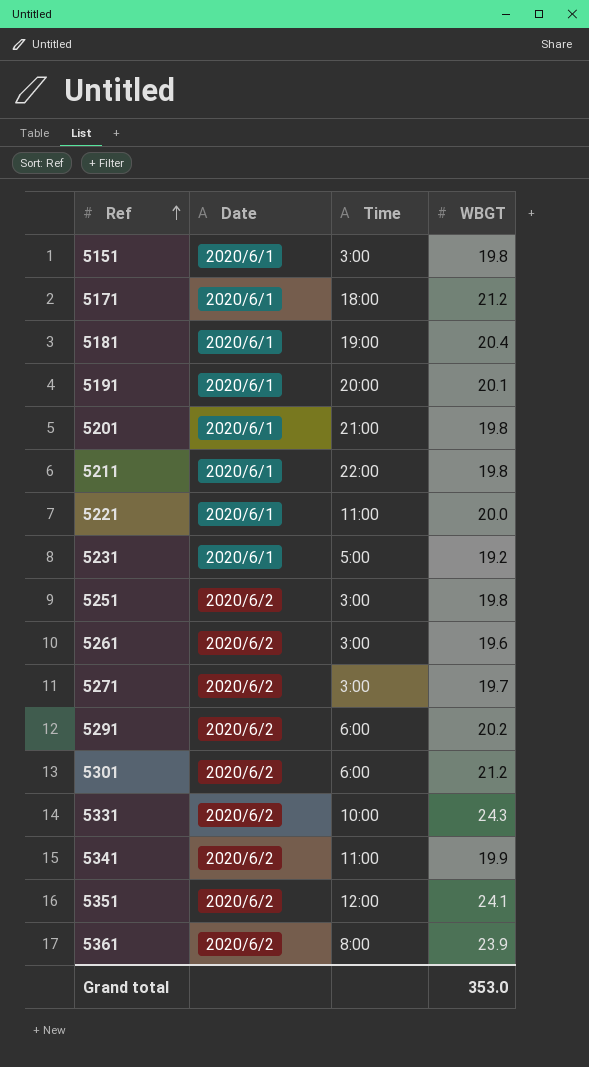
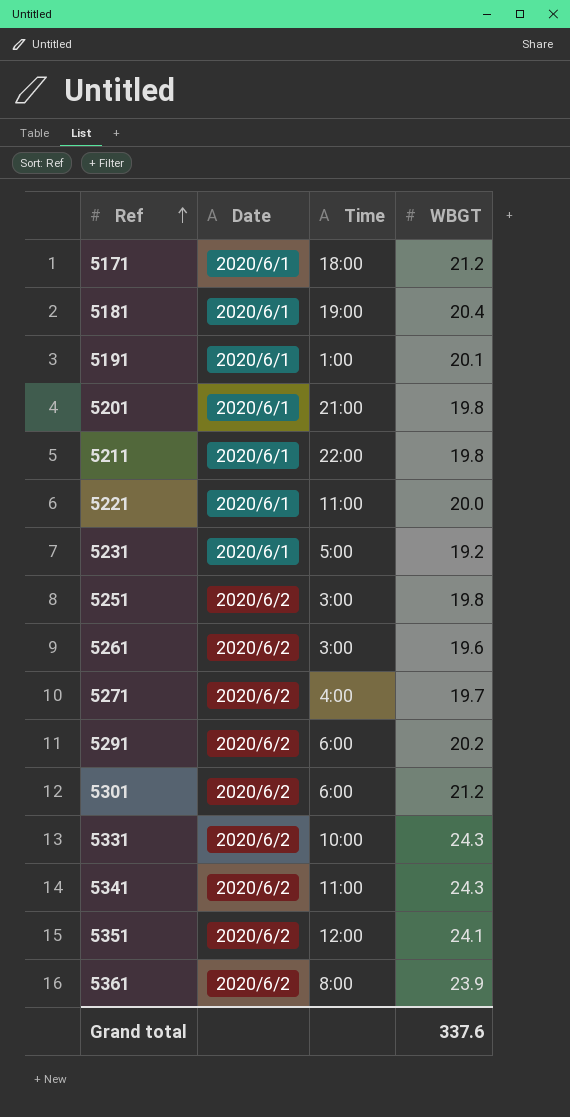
row 5151: 2020/6/1 | 3:00 | 19.8 -> none
5191 | Time: 20:00 -> 1:00
5271 | Time: 3:00 -> 4:00
5341 | WBGT: 19.9 -> 24.3
Grand total | WBGT: 353.0 -> 337.6

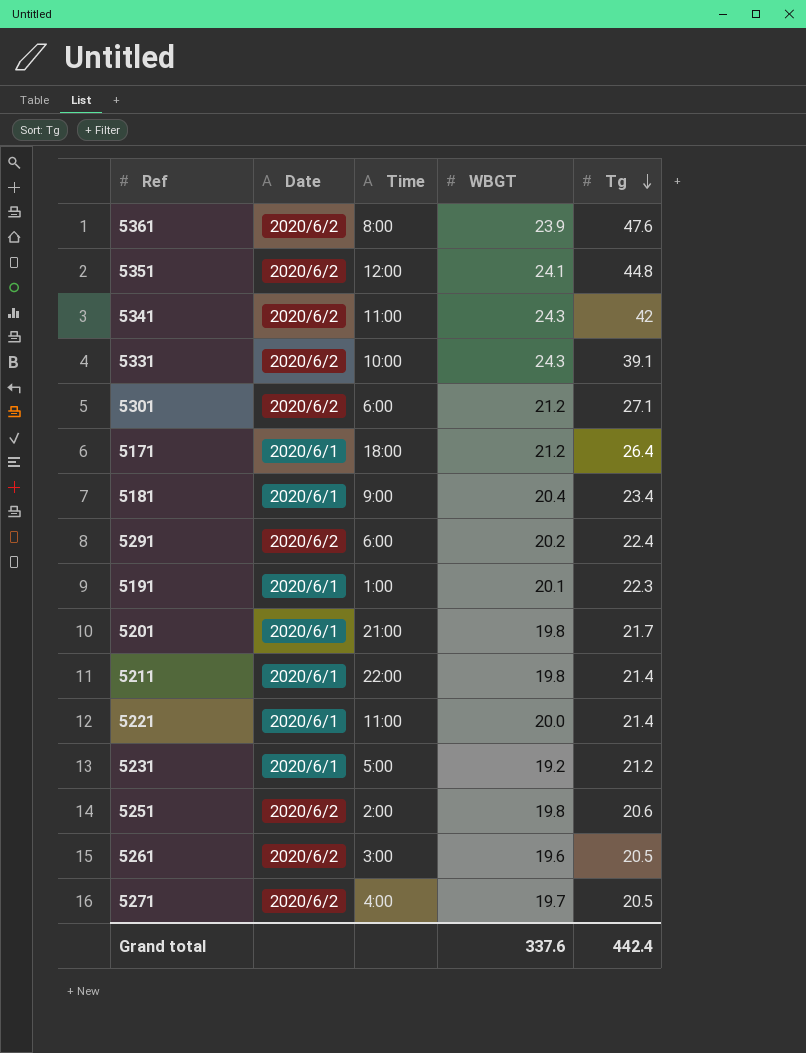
row order: Ref ascending -> Tg descending
column Tg | position: none -> 5
5181 | Time: 19:00 -> 9:00
5251 | Time: 3:00 -> 2:00

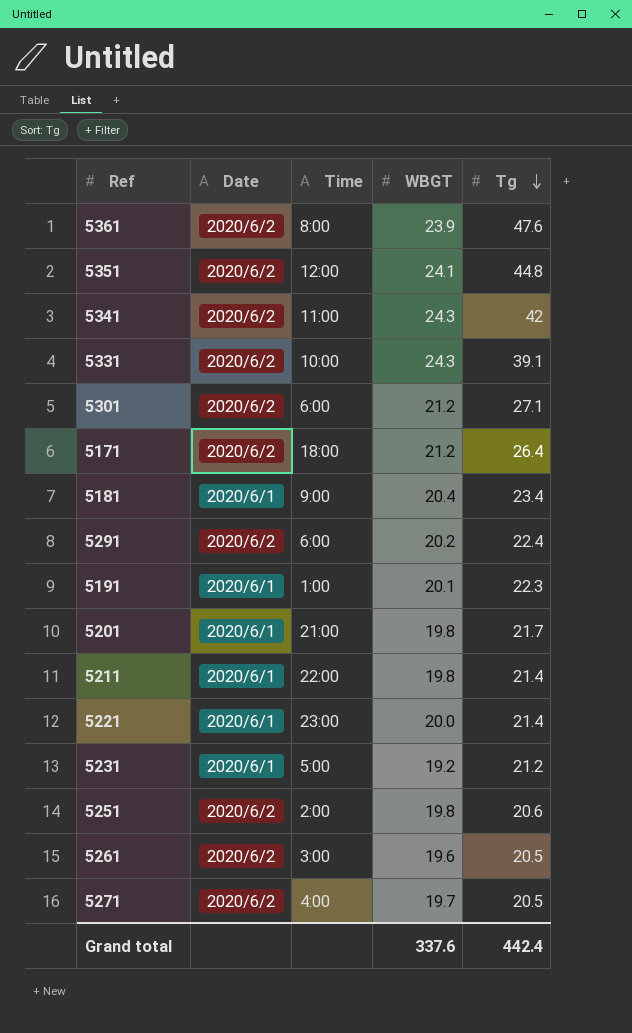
5171 | Date: 2020/6/1 -> 2020/6/2
5221 | Time: 11:00 -> 23:00

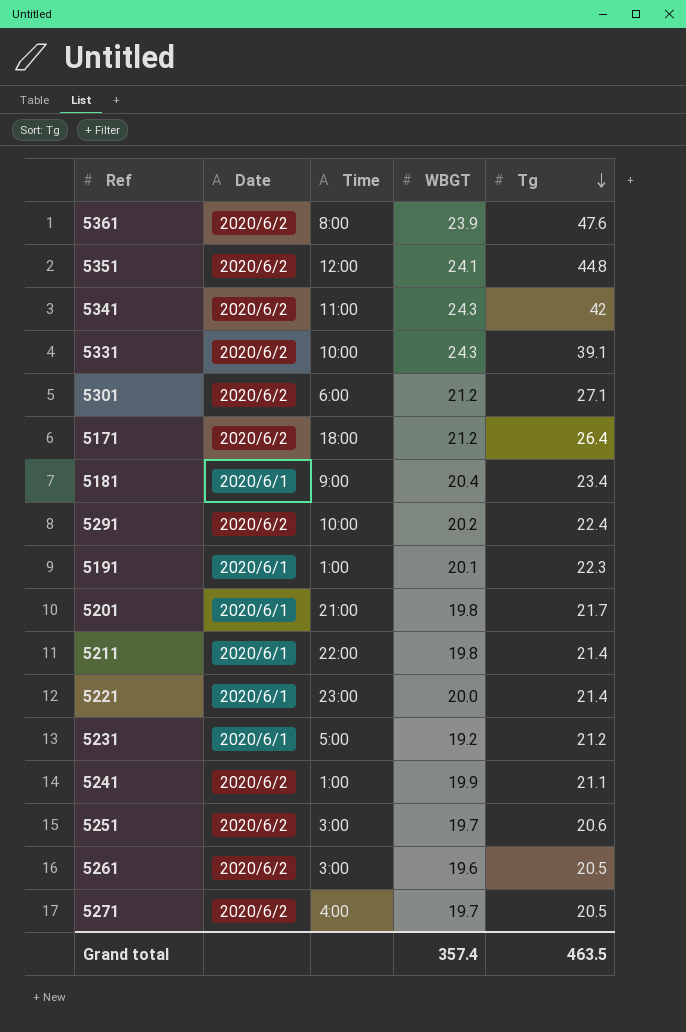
5291 | Time: 6:00 -> 10:00
row 5241: none -> 2020/6/2 | 1:00 | 19.9 | 21.1
5251 | Time: 2:00 -> 3:00
5251 | WBGT: 19.8 -> 19.7
Grand total | WBGT: 337.6 -> 357.4
Grand total | Tg: 442.4 -> 463.5

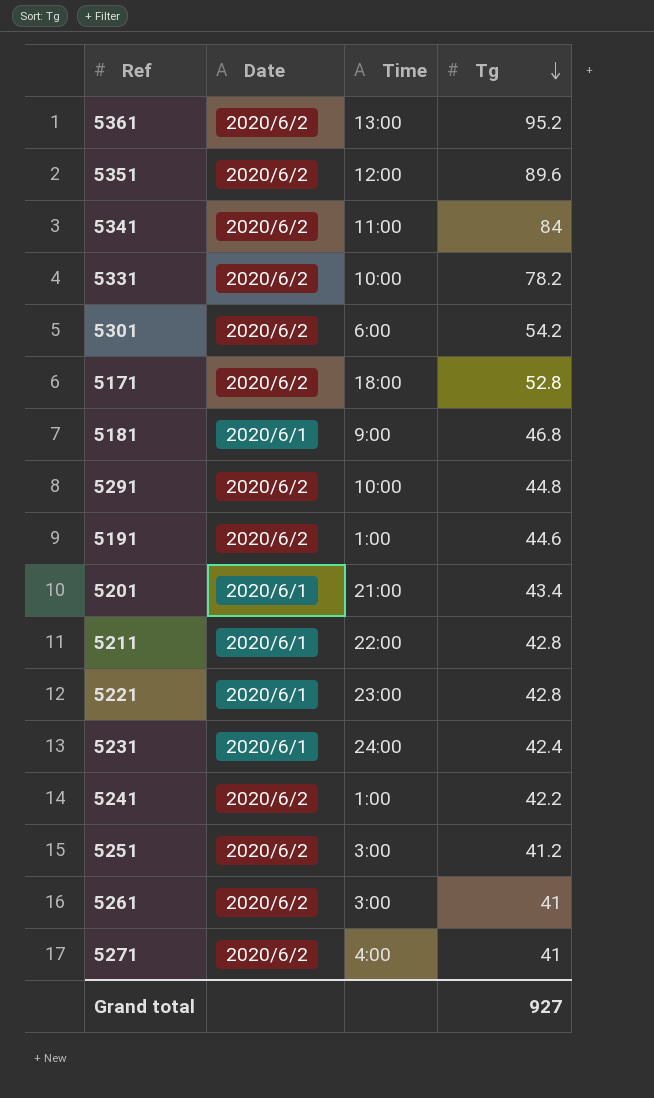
column WBGT | position: 4 -> none
5361 | Time: 8:00 -> 13:00
5361 | Tg: 47.6 -> 95.2
5351 | Tg: 44.8 -> 89.6
5341 | Tg: 42 -> 84
5331 | Tg: 39.1 -> 78.2
5301 | Tg: 27.1 -> 54.2
5171 | Tg: 26.4 -> 52.8
5181 | Tg: 23.4 -> 46.8
5291 | Tg: 22.4 -> 44.8
5191 | Date: 2020/6/1 -> 2020/6/2
5191 | Tg: 22.3 -> 44.6
5201 | Tg: 21.7 -> 43.4
5211 | Tg: 21.4 -> 42.8
5221 | Tg: 21.4 -> 42.8
5231 | Time: 5:00 -> 24:00
5231 | Tg: 21.2 -> 42.4
5241 | Tg: 21.1 -> 42.2
5251 | Tg: 20.6 -> 41.2
5261 | Tg: 20.5 -> 41
5271 | Tg: 20.5 -> 41
Grand total | Tg: 463.5 -> 927

